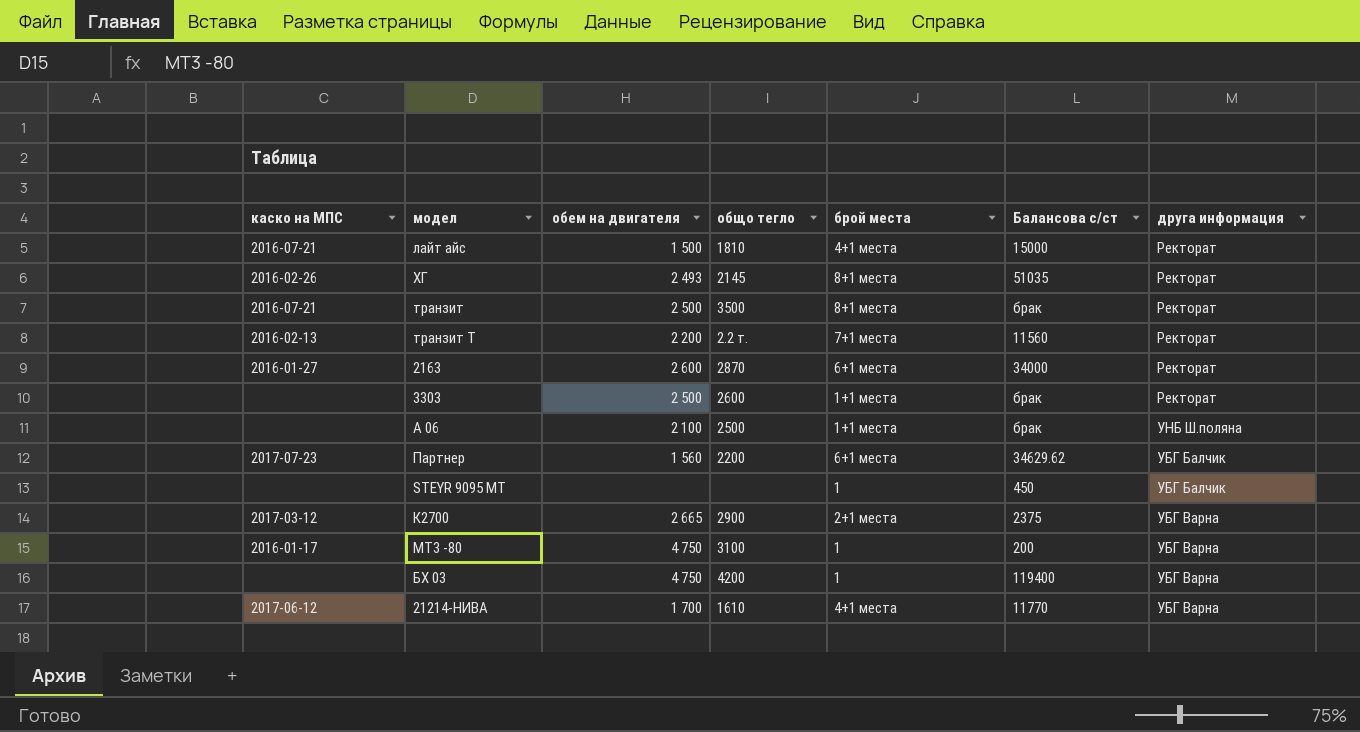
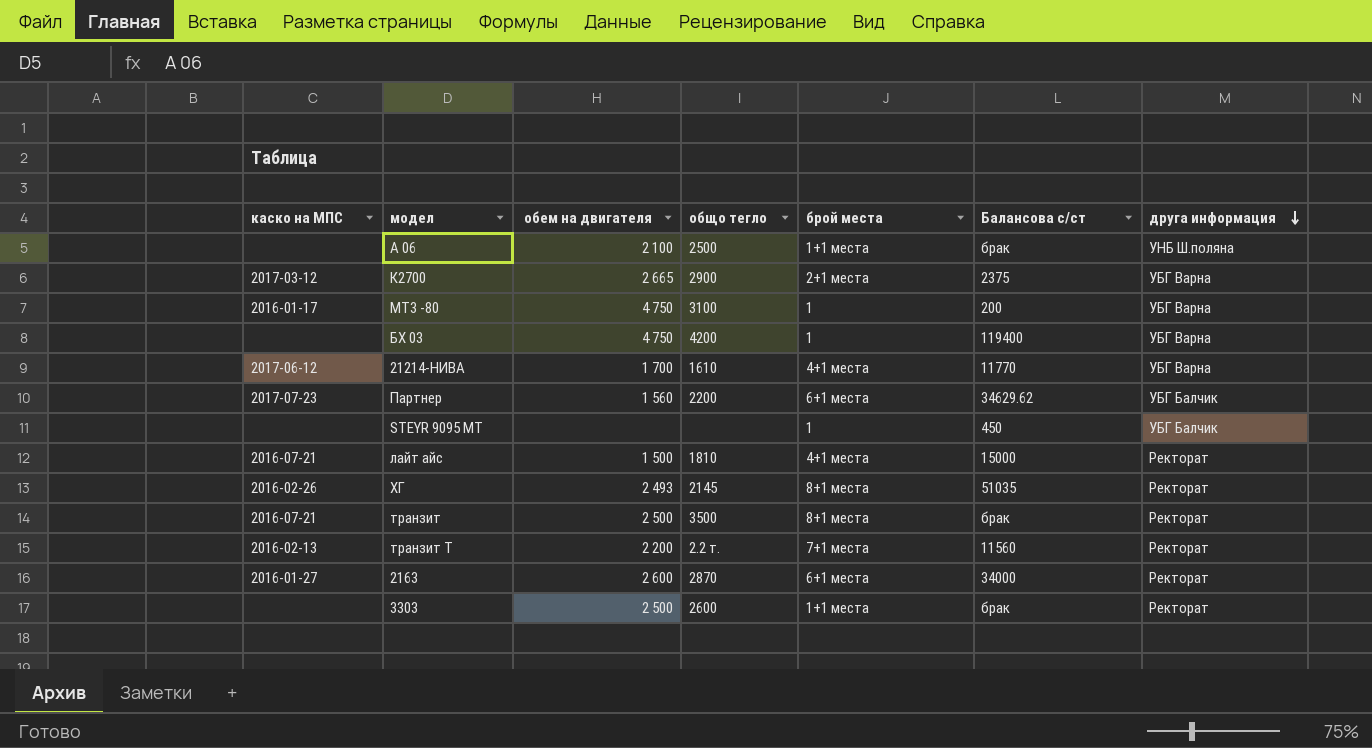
row order: none -> друга информация descending

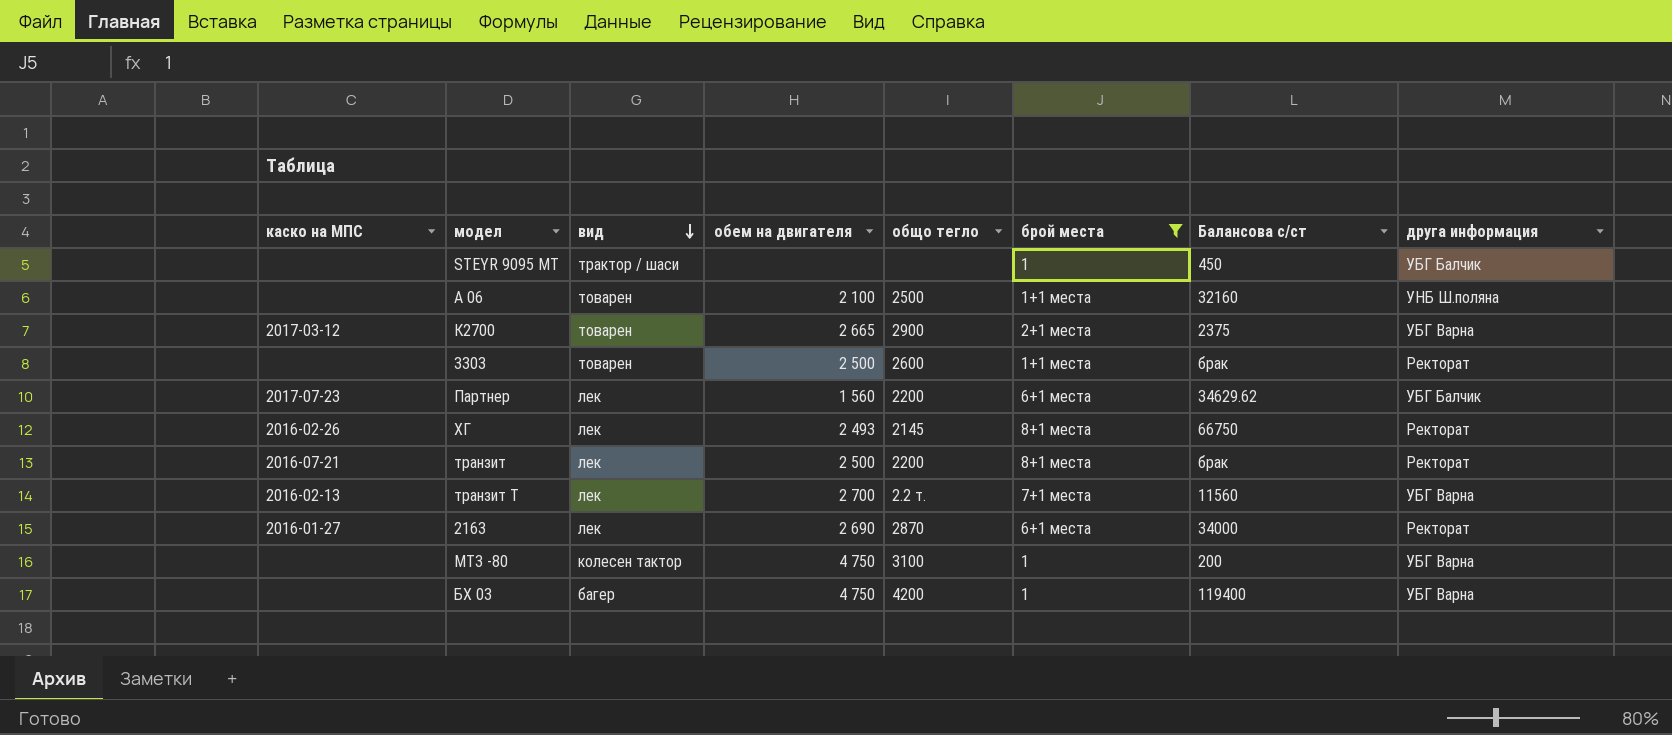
filter: none -> брой места != 4+1 места
row order: друга информация descending -> вид descending
column вид | position: none -> 3
А 06 | Балансова с/ст: брак -> 32160
ХГ | Балансова с/ст: 51035 -> 66750
транзит | общо тегло: 3500 -> 2200
транзит Т | обем на двигателя: 2 200 -> 2 700
транзит Т | друга информация: Ректорат -> УБГ Варна
2163 | обем на двигателя: 2 600 -> 2 690
МТ3 -80 | каско на МПС: 2016-01-17 -> none

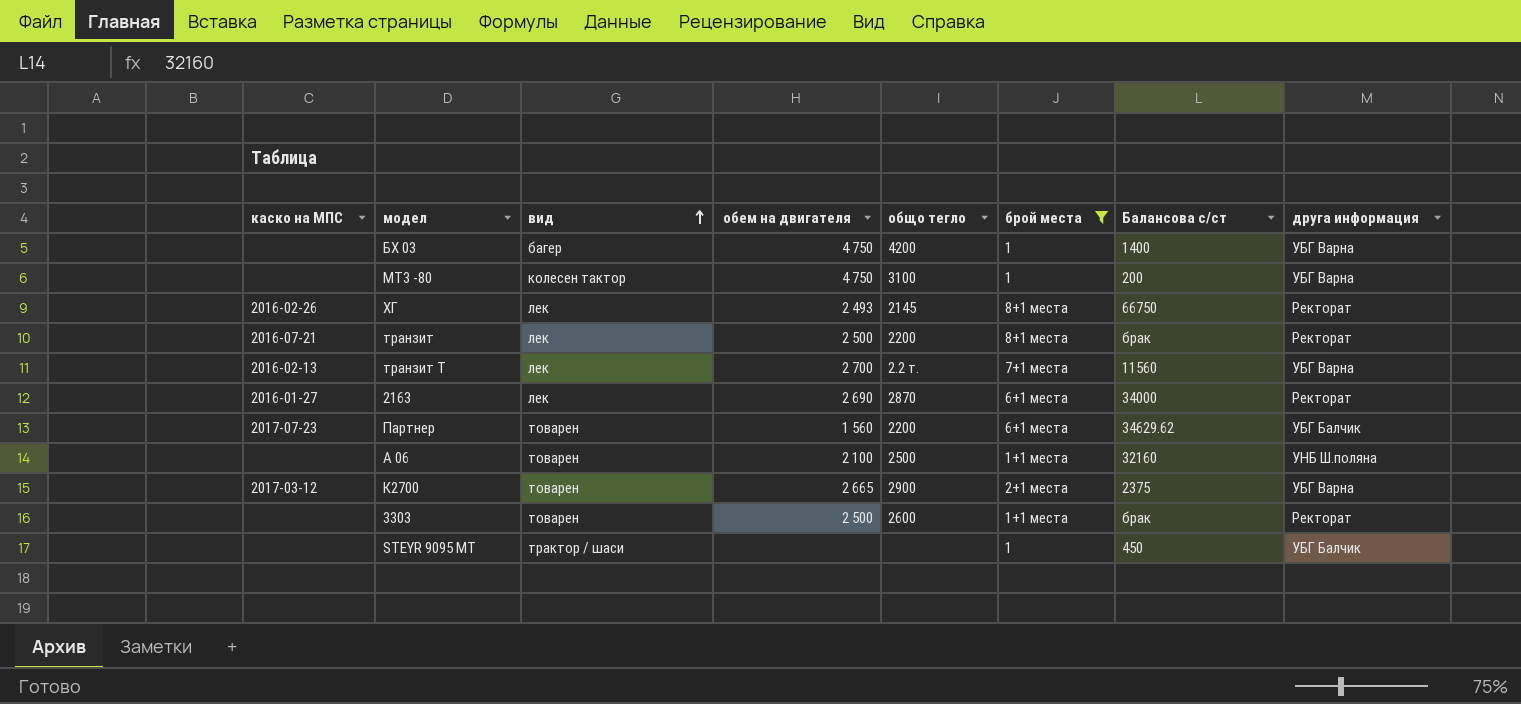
row order: вид descending -> вид ascending
БХ 03 | Балансова с/ст: 119400 -> 1400
Партнер | вид: лек -> товарен

